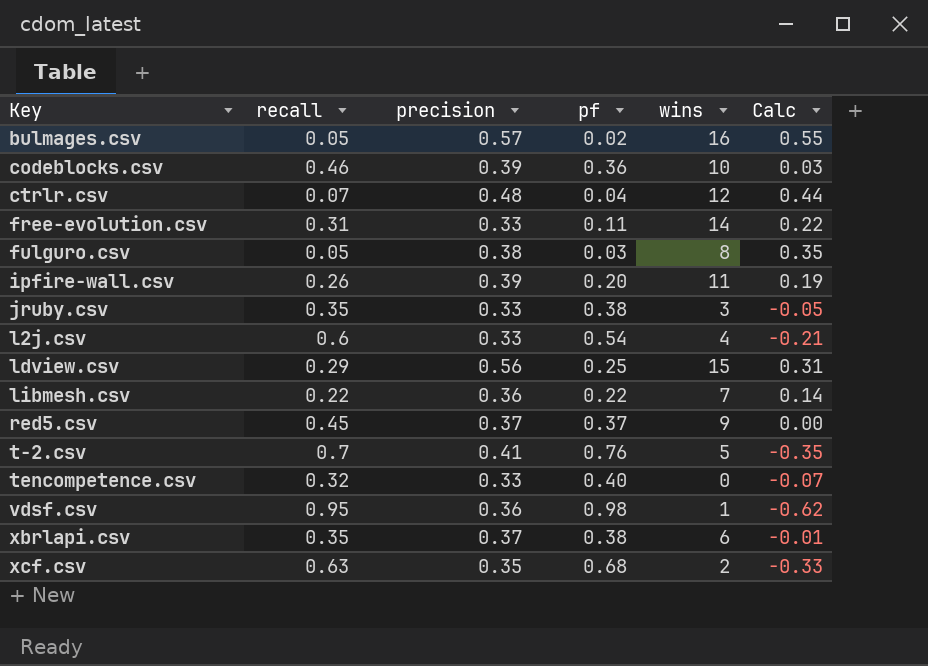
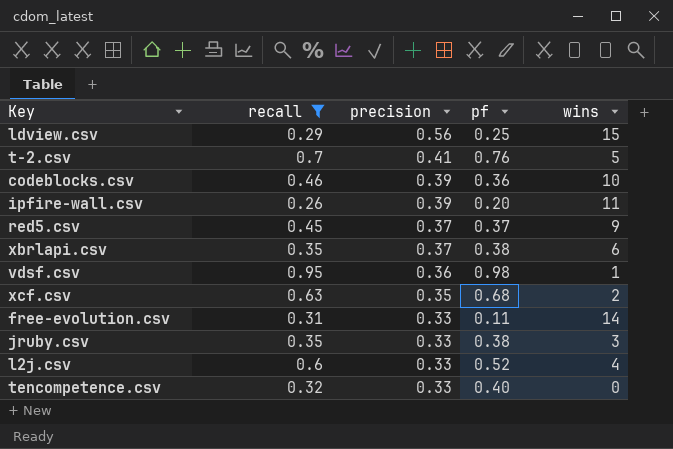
filter: none -> recall >= 0.26
row order: Key ascending -> precision descending
column Calc | formula: [precision] - [pf] -> none
l2j.csv | pf: 0.54 -> 0.52

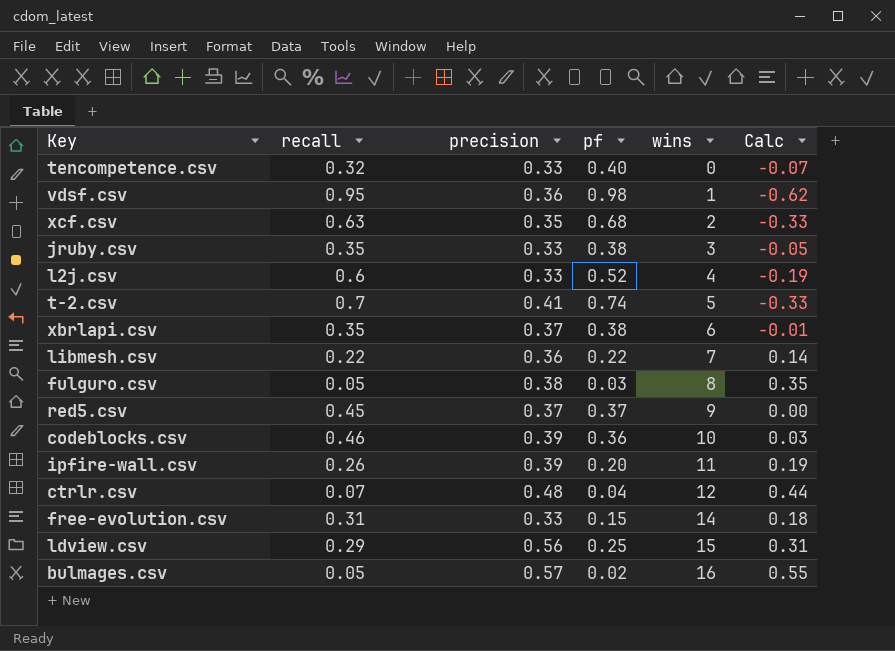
filter: recall >= 0.26 -> none
row order: precision descending -> wins ascending
column Calc | formula: none -> [precision] - [pf]
t-2.csv | pf: 0.76 -> 0.74
free-evolution.csv | pf: 0.11 -> 0.15

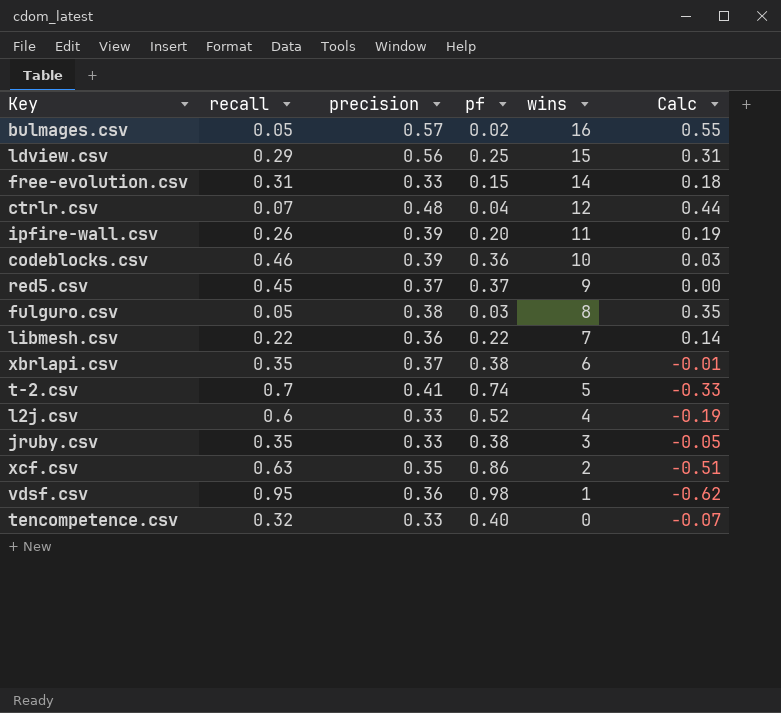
row order: wins ascending -> wins descending
xcf.csv | pf: 0.68 -> 0.86
xcf.csv | Calc: -0.33 -> -0.51

